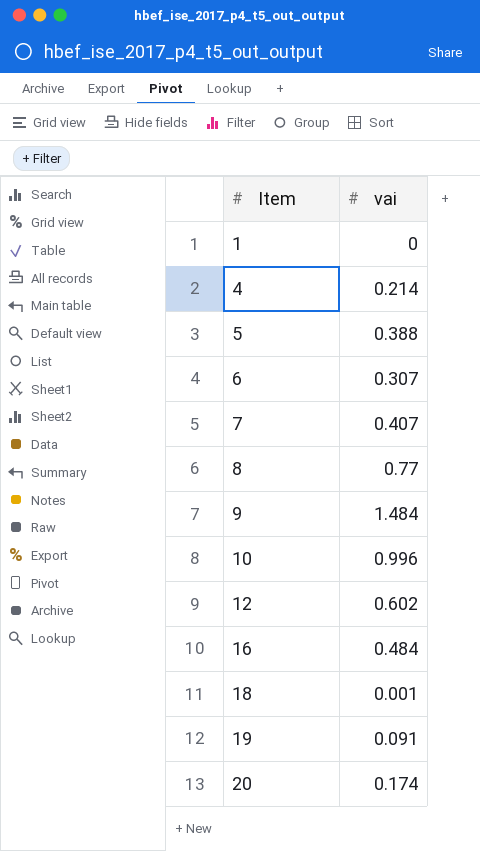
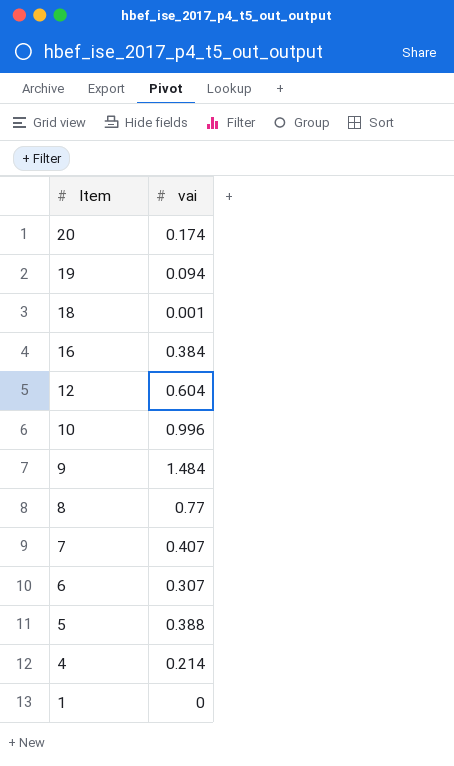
row order: Item ascending -> Item descending
19 | vai: 0.091 -> 0.094
16 | vai: 0.484 -> 0.384
12 | vai: 0.602 -> 0.604

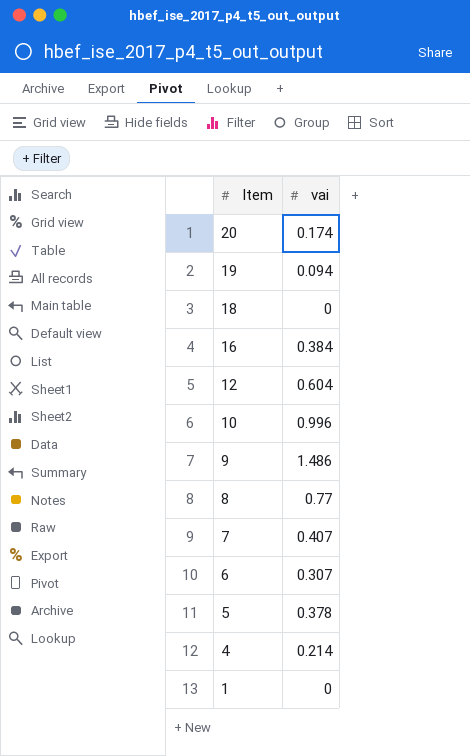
18 | vai: 0.001 -> 0
9 | vai: 1.484 -> 1.486
5 | vai: 0.388 -> 0.378

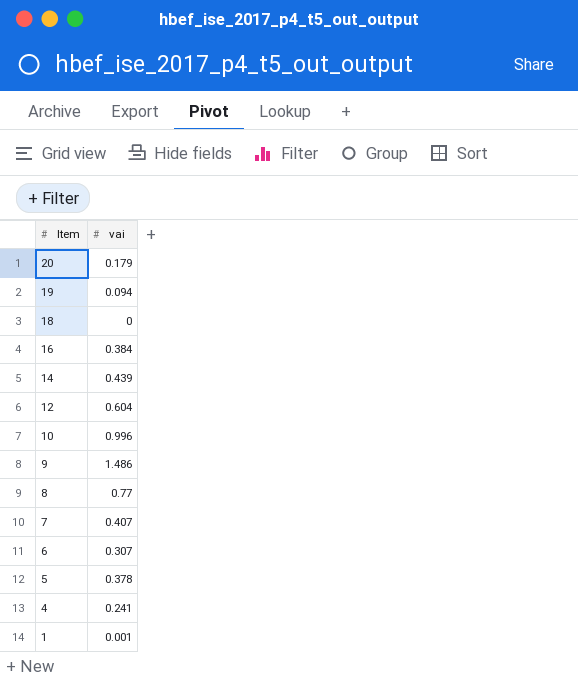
20 | vai: 0.174 -> 0.179
row 14: none -> 0.439
4 | vai: 0.214 -> 0.241
1 | vai: 0 -> 0.001

